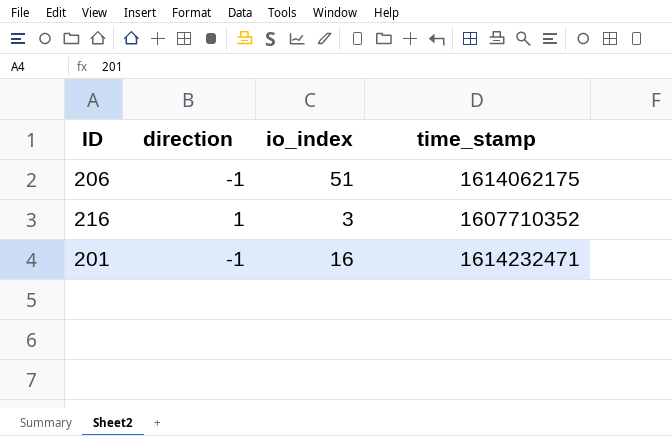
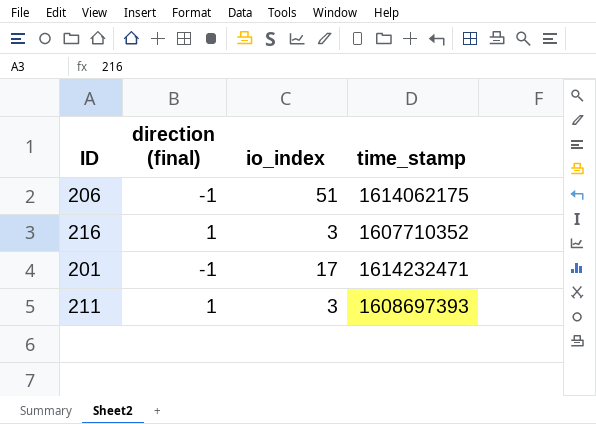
column name: direction -> direction (final)
201 | io_index: 16 -> 17
row 211: none -> 1 | 3 | 1608697393

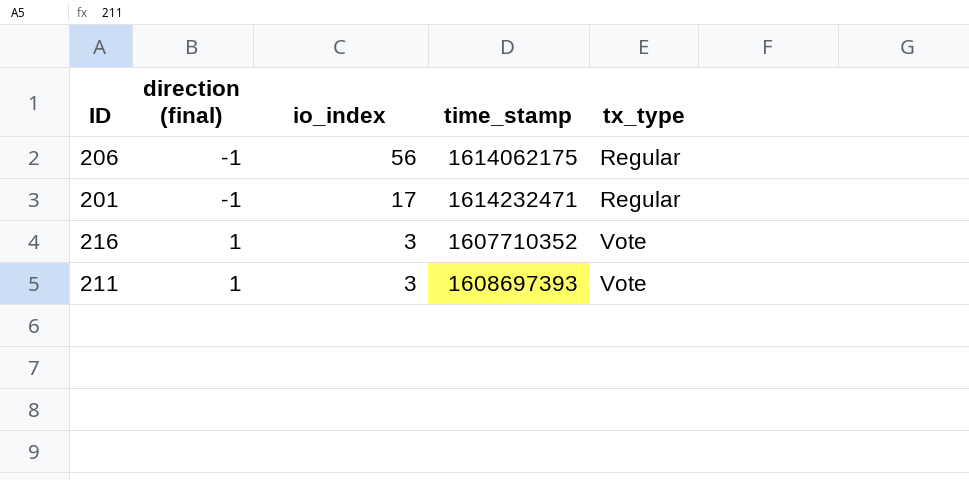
row order: none -> direction (final) ascending
column tx_type | position: none -> 5
206 | io_index: 51 -> 56

